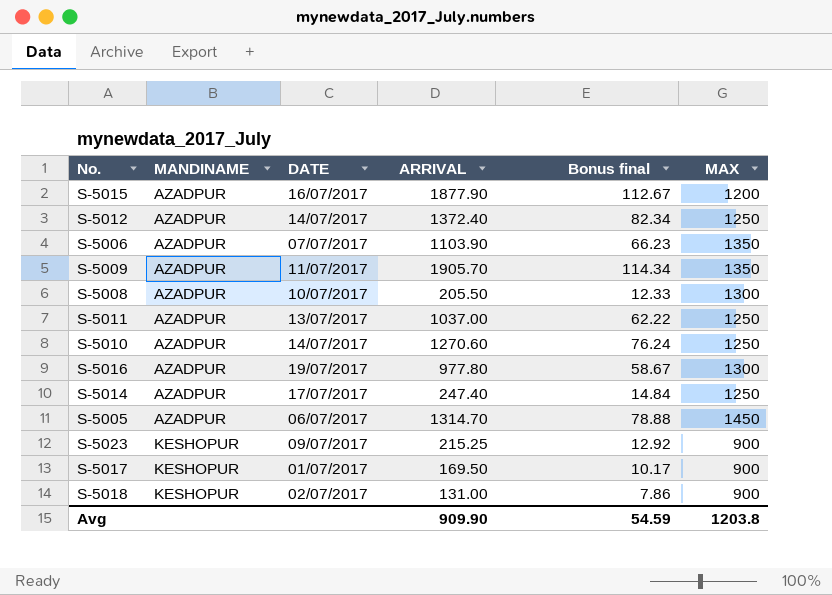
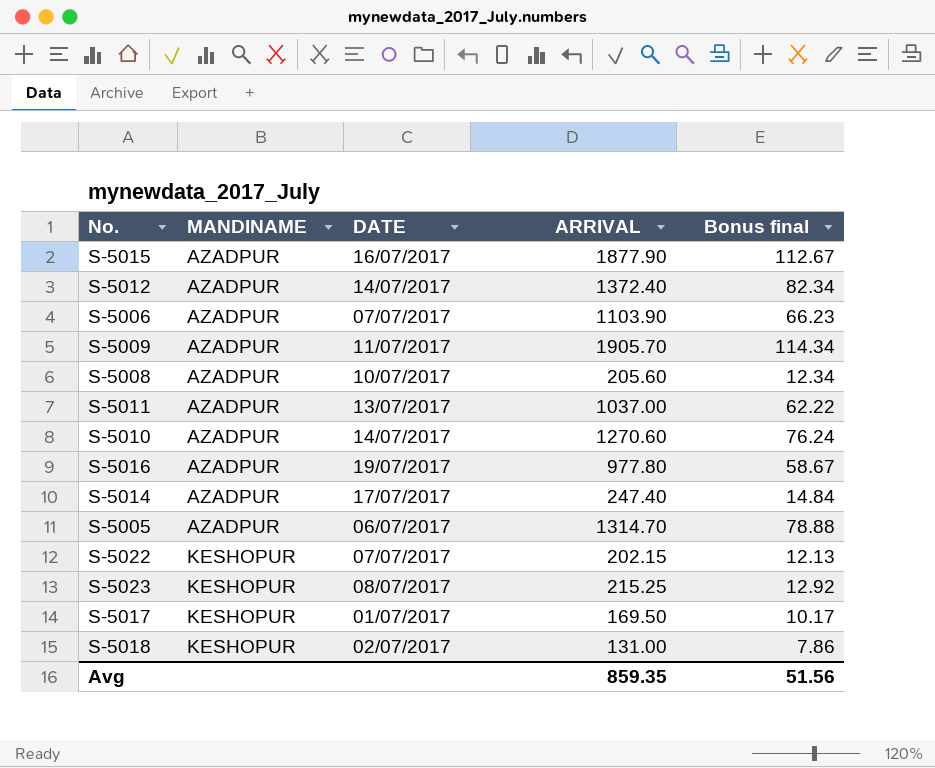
column MAX | position: 6 -> none
S-5008 | ARRIVAL: 205.50 -> 205.60
S-5008 | Bonus final: 12.33 -> 12.34
row S-5022: none -> KESHOPUR | 07/07/2017 | 202.15 | 12.13
S-5023 | DATE: 09/07/2017 -> 08/07/2017
Avg | ARRIVAL: 909.90 -> 859.35
Avg | Bonus final: 54.59 -> 51.56

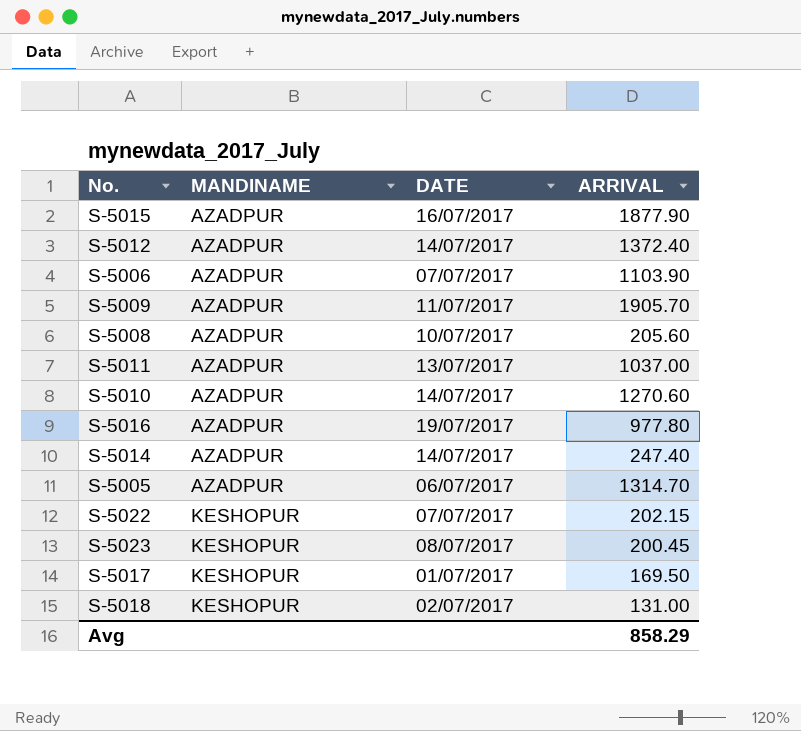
column Bonus final | formula: [ARRIVAL] * 0.06 -> none
S-5014 | DATE: 17/07/2017 -> 14/07/2017
S-5023 | ARRIVAL: 215.25 -> 200.45
Avg | ARRIVAL: 859.35 -> 858.29

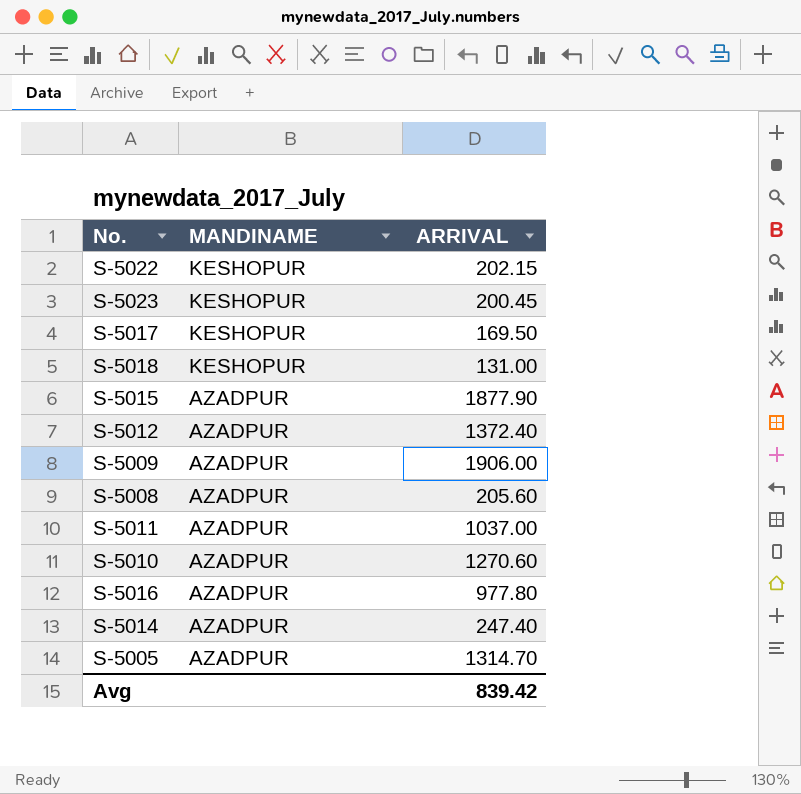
row order: MANDINAME ascending -> MANDINAME descending
column DATE | position: 3 -> none
row S-5006: AZADPUR | 07/07/2017 | 1103.90 -> none
S-5009 | ARRIVAL: 1905.70 -> 1906.00
Avg | ARRIVAL: 858.29 -> 839.42

